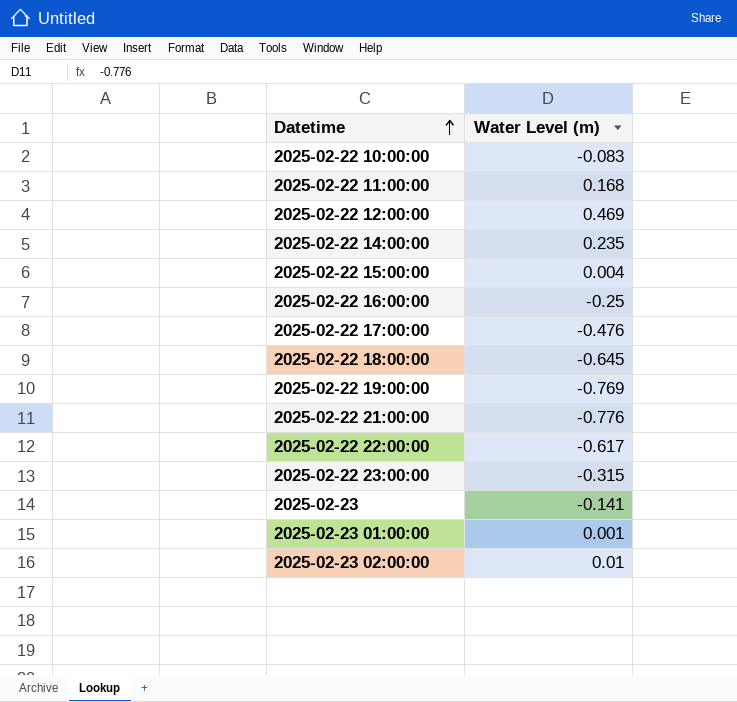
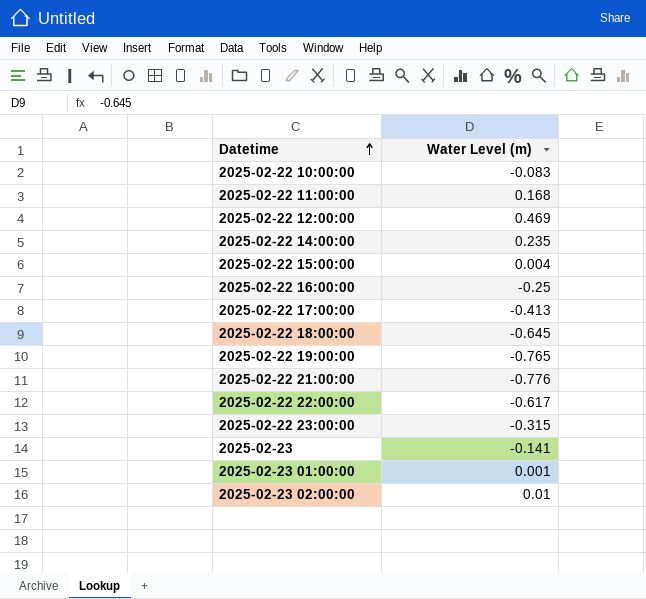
2025-02-22 17:00:00 | Water Level (m): -0.476 -> -0.413
2025-02-22 19:00:00 | Water Level (m): -0.769 -> -0.765

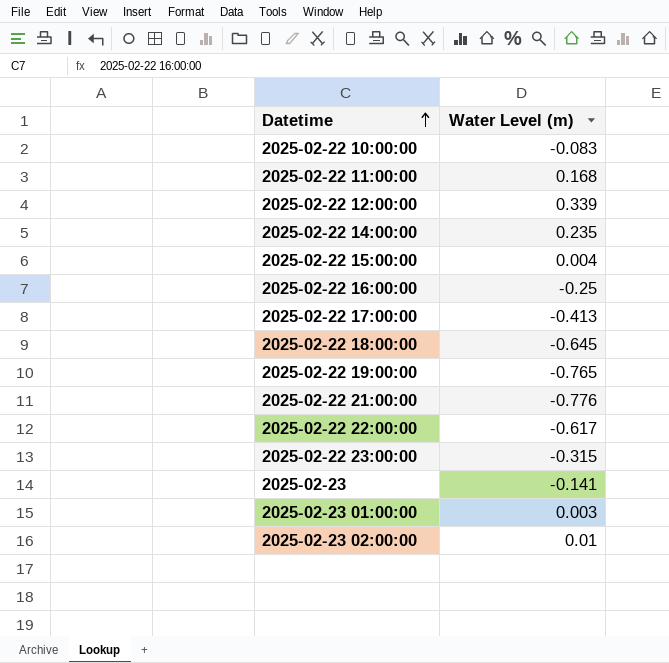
2025-02-22 12:00:00 | Water Level (m): 0.469 -> 0.339
2025-02-23 01:00:00 | Water Level (m): 0.001 -> 0.003

